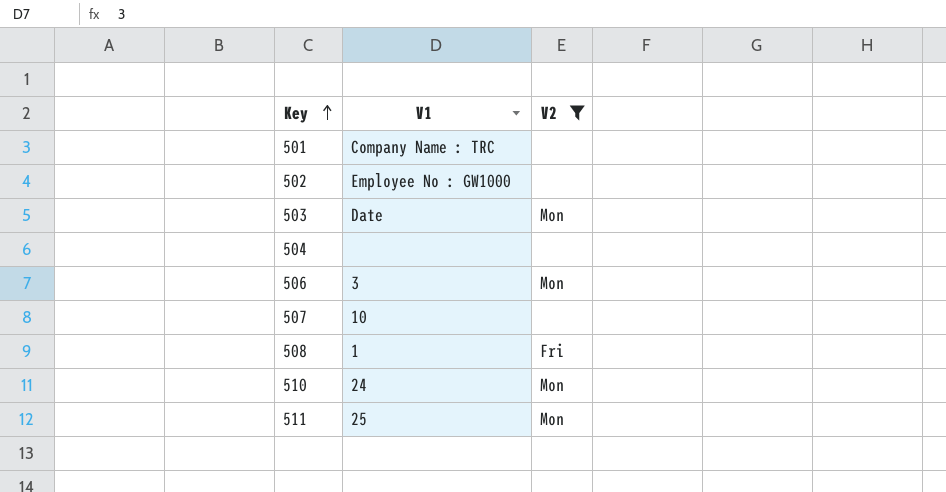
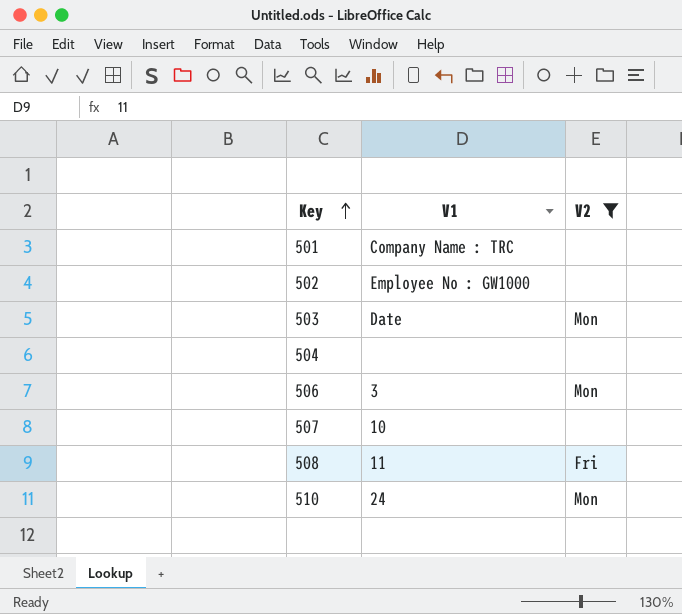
row 511: 25 | Mon -> none
508 | V1: 1 -> 11

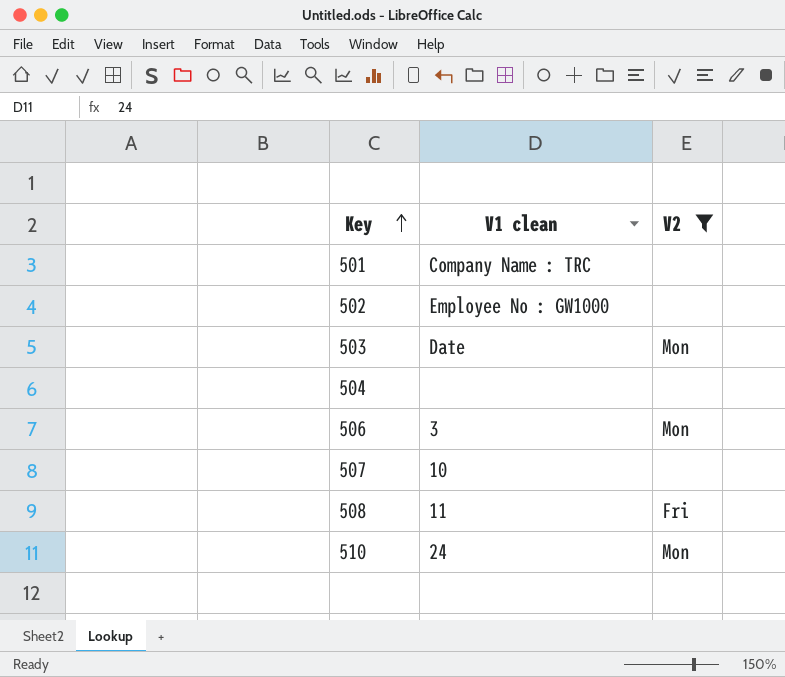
column name: V1 -> V1 clean

